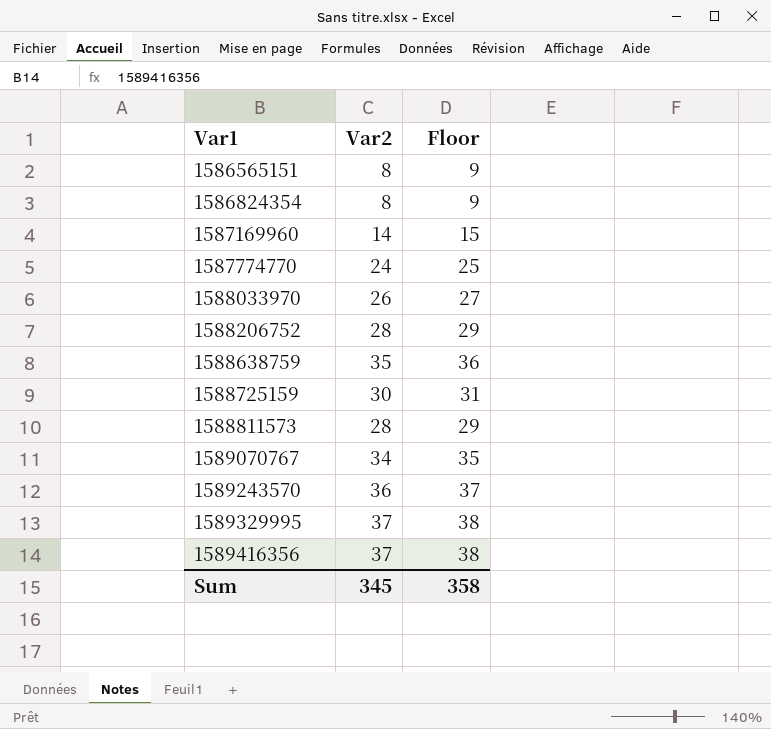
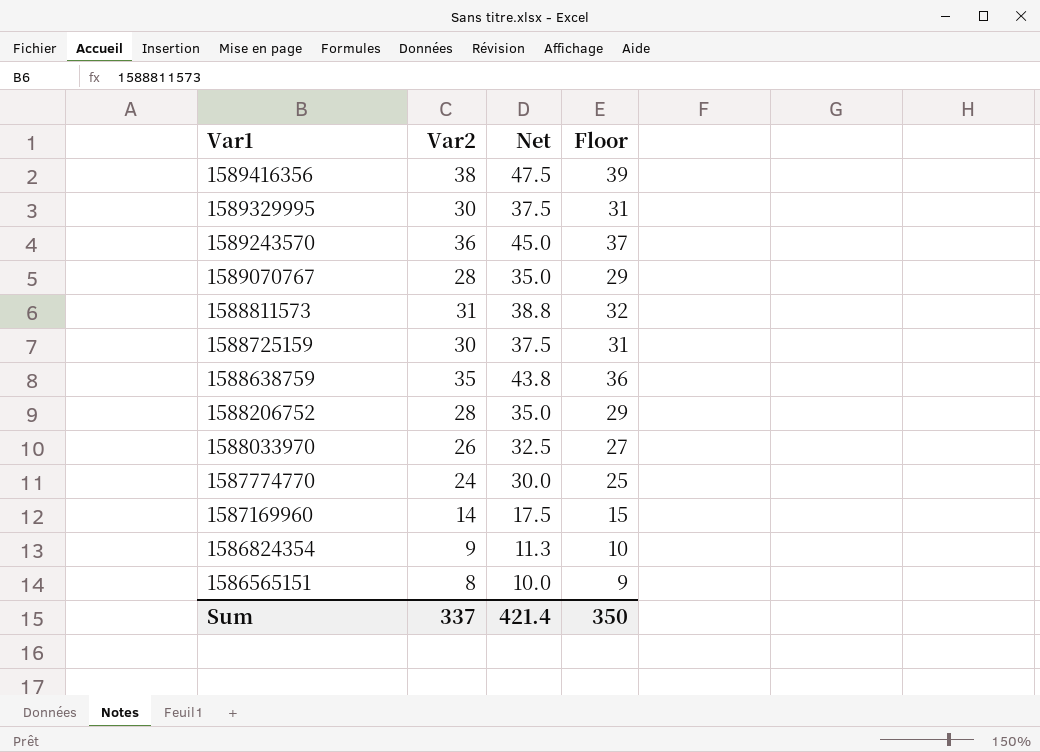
row order: Var1 ascending -> Var1 descending
column Net | formula: none -> [Var2] * 1.25
1589416356 | Var2: 37 -> 38
1589416356 | Floor: 38 -> 39
1589329995 | Var2: 37 -> 30
1589329995 | Floor: 38 -> 31
1589070767 | Var2: 34 -> 28
1589070767 | Floor: 35 -> 29
1588811573 | Var2: 28 -> 31
1588811573 | Floor: 29 -> 32
1586824354 | Var2: 8 -> 9
1586824354 | Floor: 9 -> 10
Sum | Var2: 345 -> 337
Sum | Floor: 358 -> 350

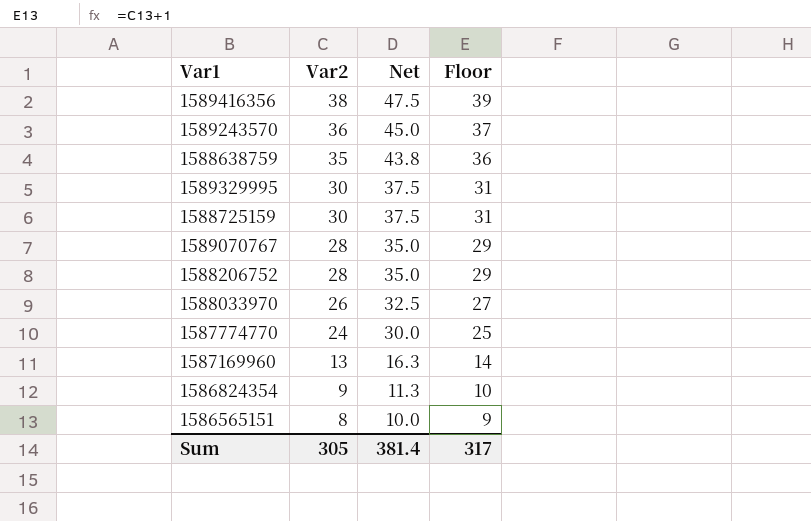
row order: Var1 descending -> Var2 descending
row 1588811573: 31 | 38.8 | 32 -> none
1587169960 | Var2: 14 -> 13
1587169960 | Net: 17.5 -> 16.3
1587169960 | Floor: 15 -> 14
Sum | Var2: 337 -> 305
Sum | Net: 421.4 -> 381.4
Sum | Floor: 350 -> 317

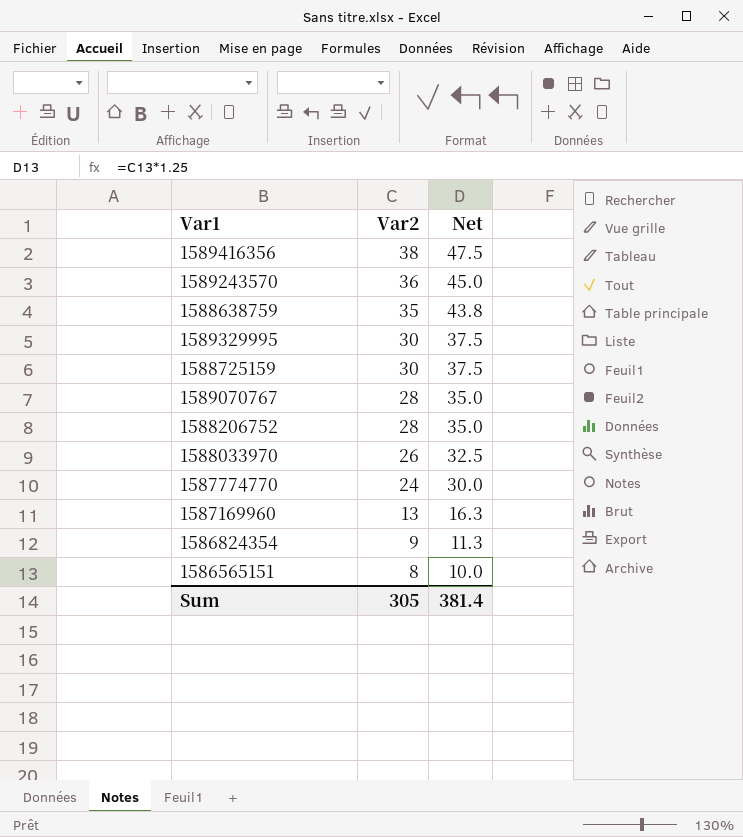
column Floor | formula: [Var2] + 1 -> none

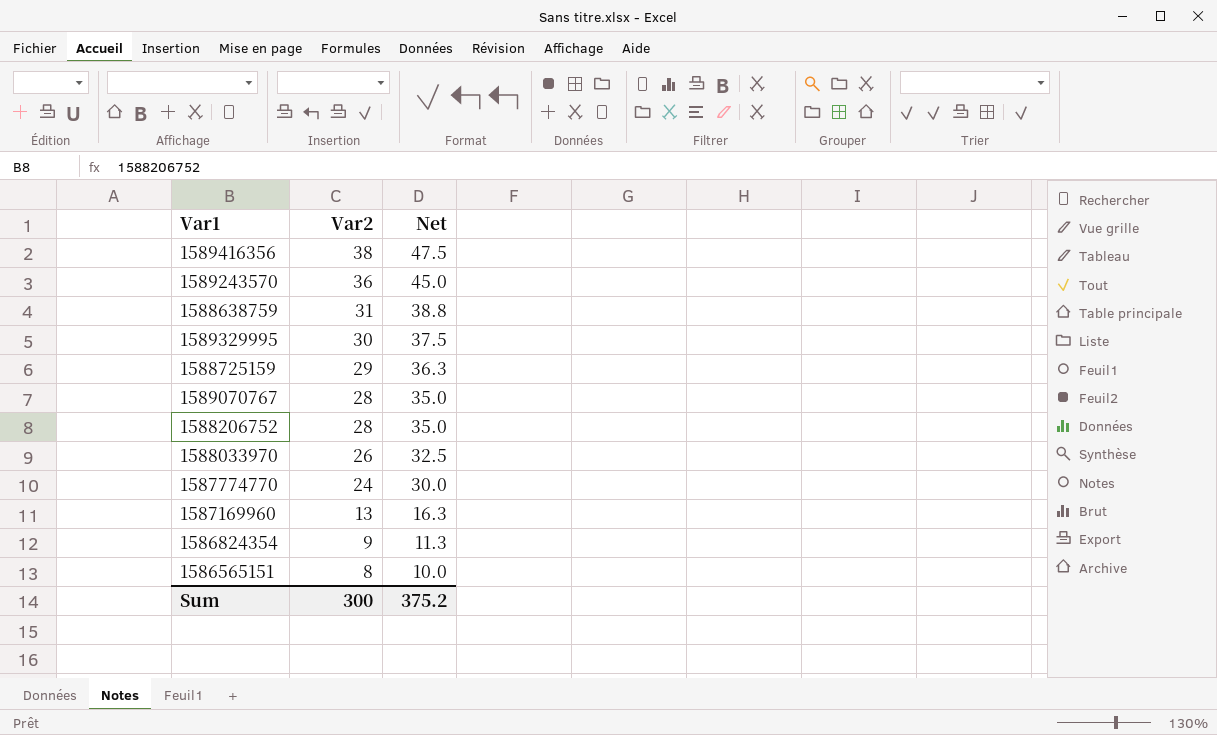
1588638759 | Var2: 35 -> 31
1588638759 | Net: 43.8 -> 38.8
1588725159 | Var2: 30 -> 29
1588725159 | Net: 37.5 -> 36.3
Sum | Var2: 305 -> 300
Sum | Net: 381.4 -> 375.2

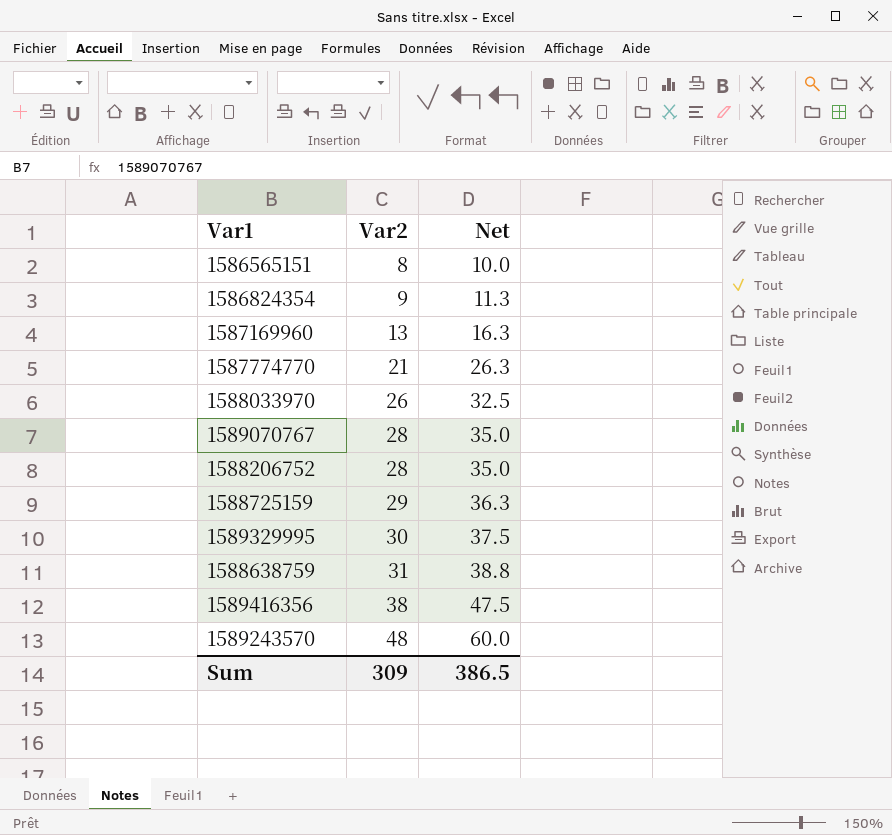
row order: Var2 descending -> Var2 ascending
1587774770 | Var2: 24 -> 21
1587774770 | Net: 30.0 -> 26.3
1589243570 | Var2: 36 -> 48
1589243570 | Net: 45.0 -> 60.0
Sum | Var2: 300 -> 309
Sum | Net: 375.2 -> 386.5

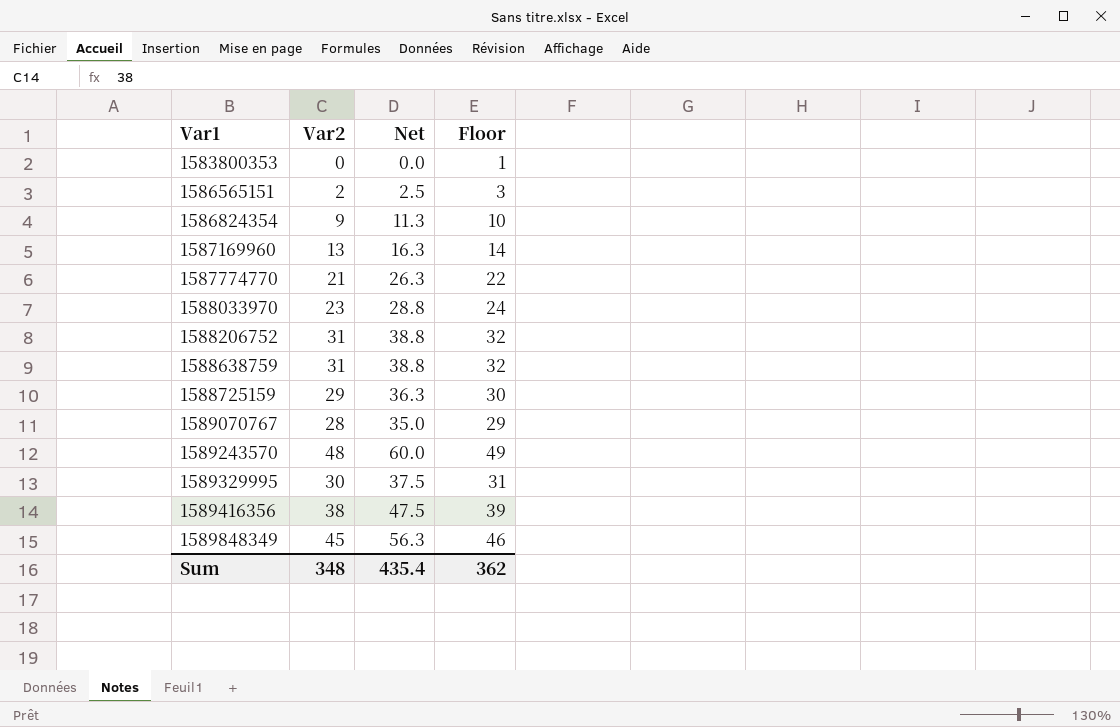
row order: Var2 ascending -> Var1 ascending
column Floor | formula: none -> [Var2] + 1
row 1583800353: none -> 0 | 0.0 | 1
1586565151 | Var2: 8 -> 2
1586565151 | Net: 10.0 -> 2.5
1588033970 | Var2: 26 -> 23
1588033970 | Net: 32.5 -> 28.8
1588206752 | Var2: 28 -> 31
1588206752 | Net: 35.0 -> 38.8
row 1589848349: none -> 45 | 56.3 | 46
Sum | Var2: 309 -> 348
Sum | Net: 386.5 -> 435.4

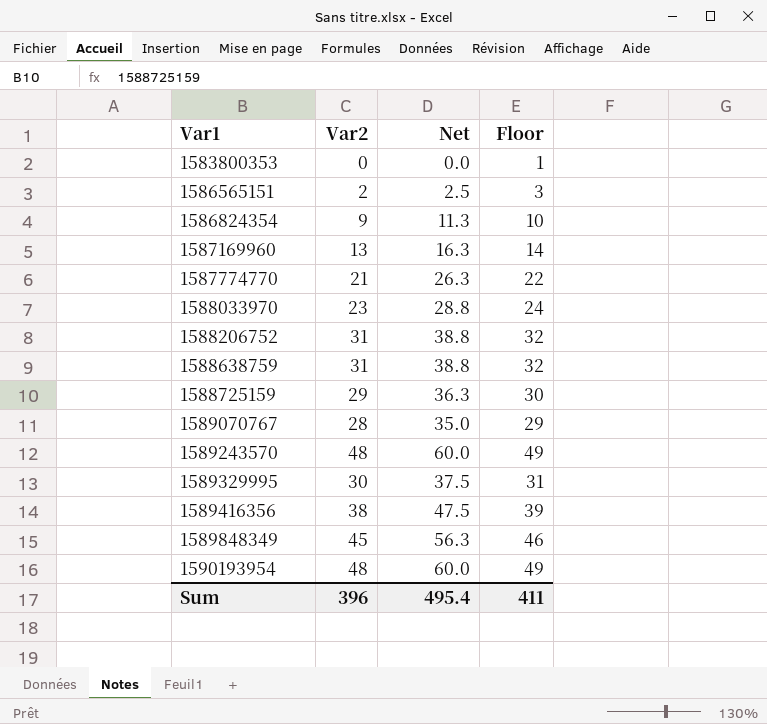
row 1590193954: none -> 48 | 60.0 | 49
Sum | Var2: 348 -> 396
Sum | Net: 435.4 -> 495.4
Sum | Floor: 362 -> 411

